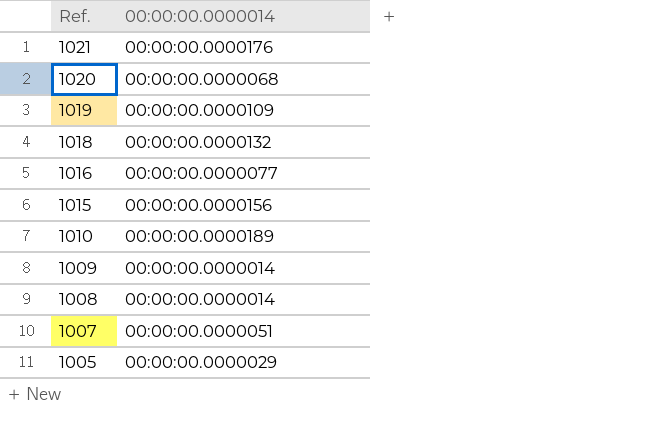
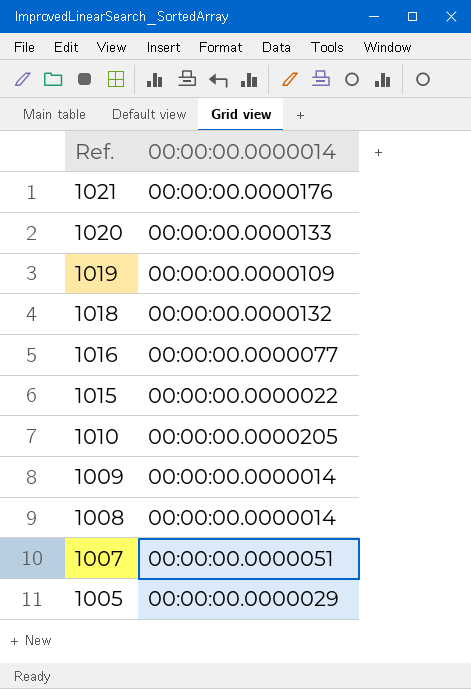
1020 | 00:00:00.0000014: 00:00:00.0000068 -> 00:00:00.0000133
1015 | 00:00:00.0000014: 00:00:00.0000156 -> 00:00:00.0000022
1010 | 00:00:00.0000014: 00:00:00.0000189 -> 00:00:00.0000205

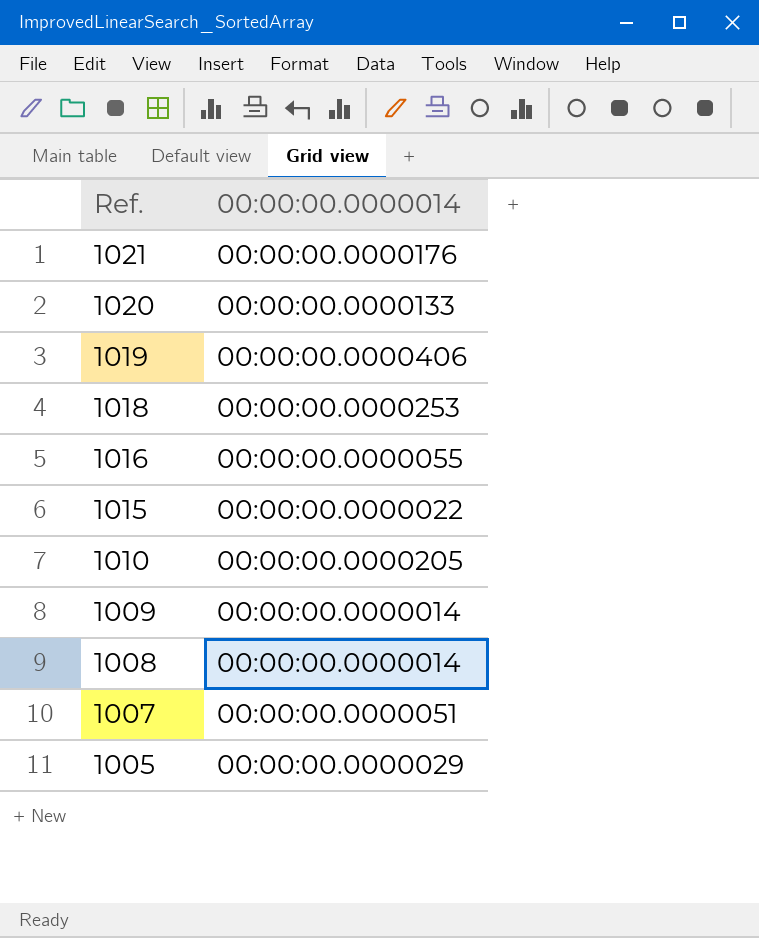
1019 | 00:00:00.0000014: 00:00:00.0000109 -> 00:00:00.0000406
1018 | 00:00:00.0000014: 00:00:00.0000132 -> 00:00:00.0000253
1016 | 00:00:00.0000014: 00:00:00.0000077 -> 00:00:00.0000055

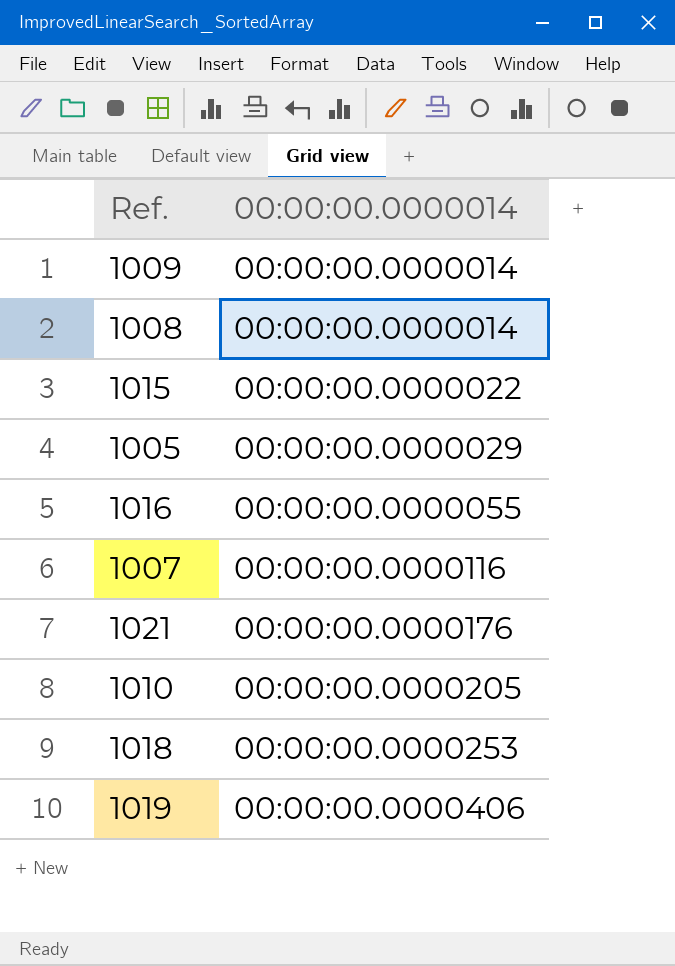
row order: Ref. descending -> 00:00:00.0000014 ascending
row 1020: 00:00:00.0000133 -> none
1007 | 00:00:00.0000014: 00:00:00.0000051 -> 00:00:00.0000116

